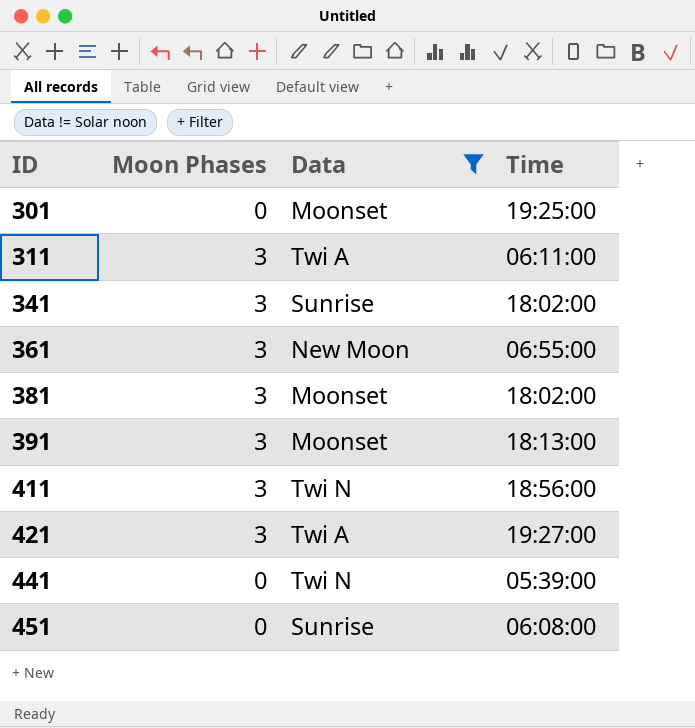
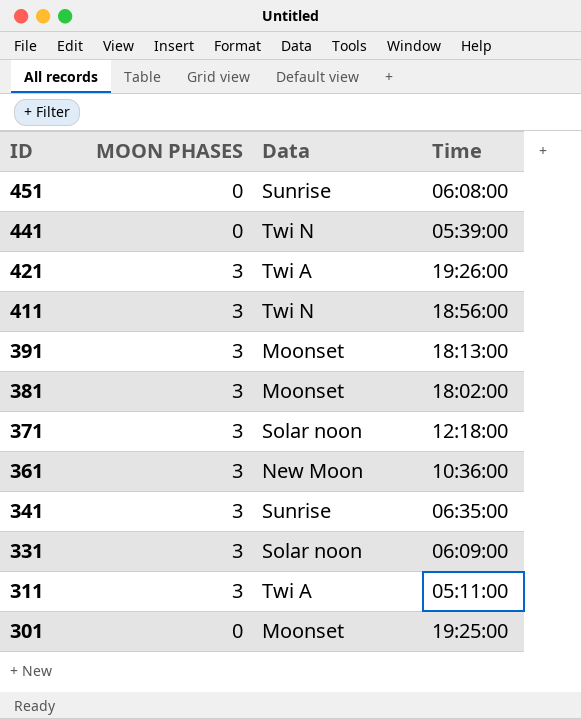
filter: Data != Solar noon -> none
row order: ID ascending -> ID descending
column name: Moon Phases -> MOON PHASES
421 | Time: 19:27:00 -> 19:26:00
361 | Time: 06:55:00 -> 10:36:00
341 | Time: 18:02:00 -> 06:35:00
311 | Time: 06:11:00 -> 05:11:00

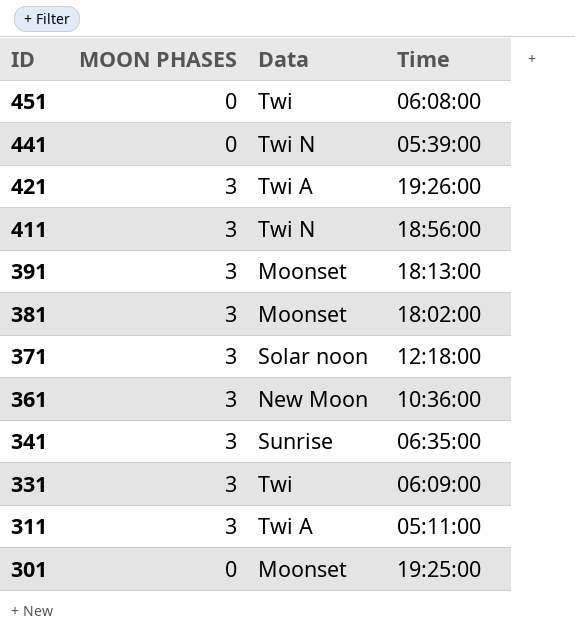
451 | Data: Sunrise -> Twi
331 | Data: Solar noon -> Twi

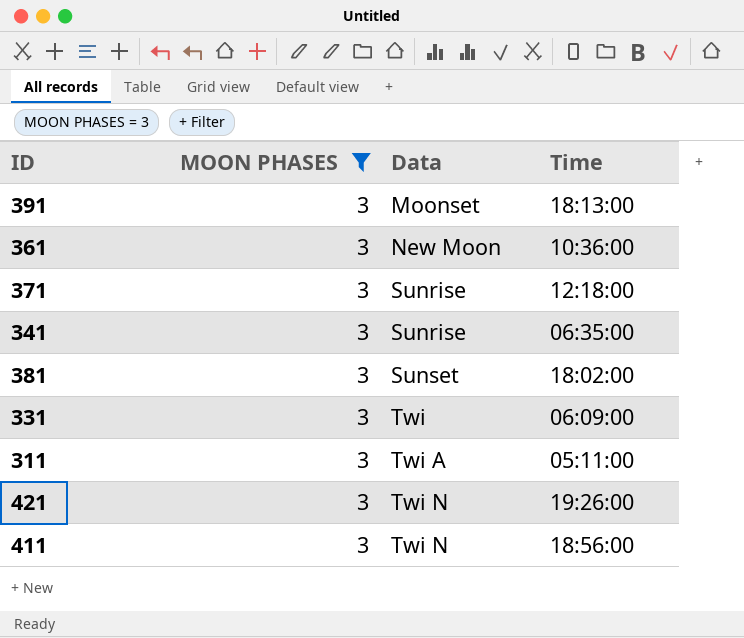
filter: none -> MOON PHASES = 3
row order: ID descending -> Data ascending
371 | Data: Solar noon -> Sunrise
381 | Data: Moonset -> Sunset
421 | Data: Twi A -> Twi N

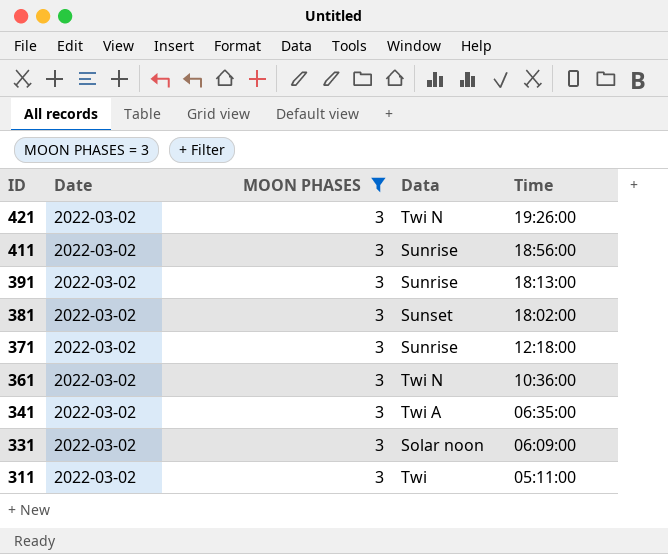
row order: Data ascending -> ID descending
column Date | position: none -> 2
411 | Data: Twi N -> Sunrise
391 | Data: Moonset -> Sunrise
361 | Data: New Moon -> Twi N
341 | Data: Sunrise -> Twi A
331 | Data: Twi -> Solar noon
311 | Data: Twi A -> Twi

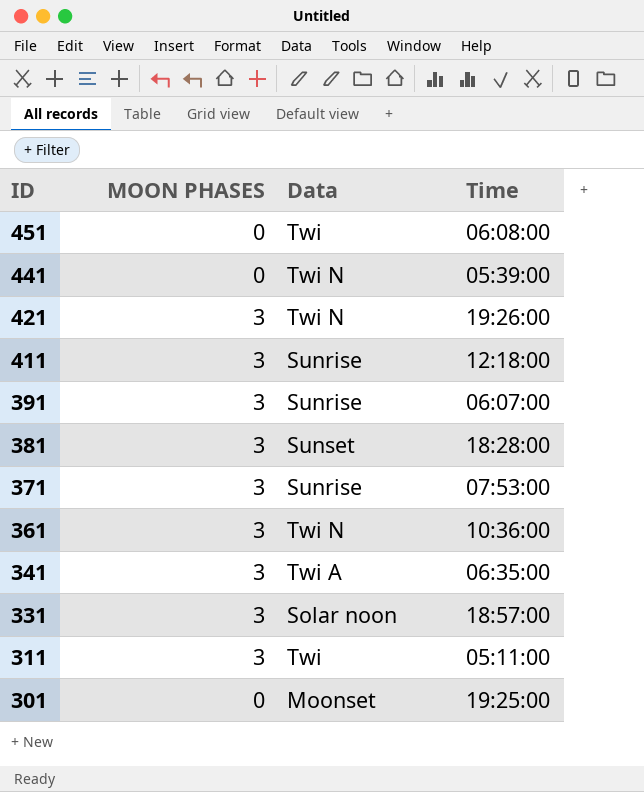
filter: MOON PHASES = 3 -> none
column Date | position: 2 -> none
411 | Time: 18:56:00 -> 12:18:00
391 | Time: 18:13:00 -> 06:07:00
381 | Time: 18:02:00 -> 18:28:00
371 | Time: 12:18:00 -> 07:53:00
331 | Time: 06:09:00 -> 18:57:00

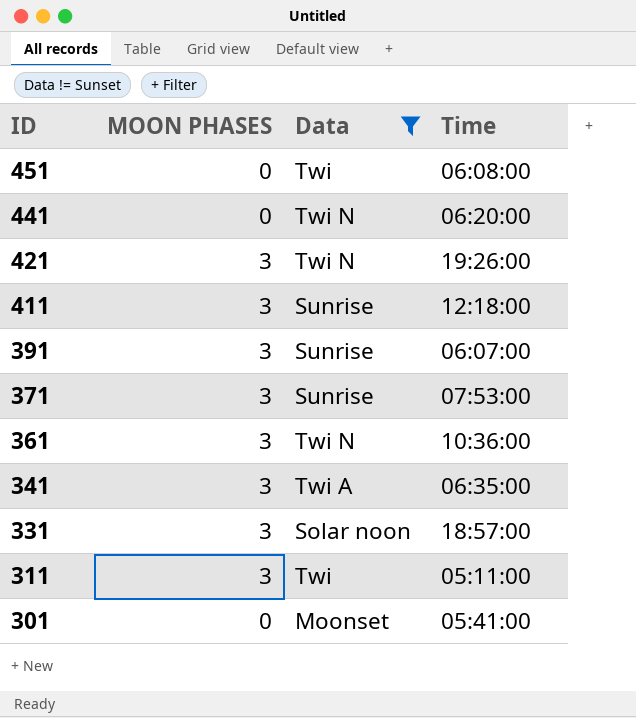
filter: none -> Data != Sunset
441 | Time: 05:39:00 -> 06:20:00
301 | Time: 19:25:00 -> 05:41:00

